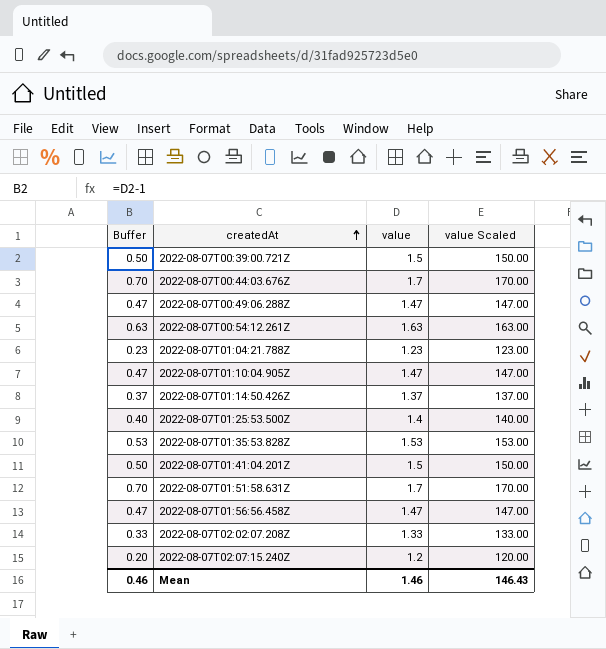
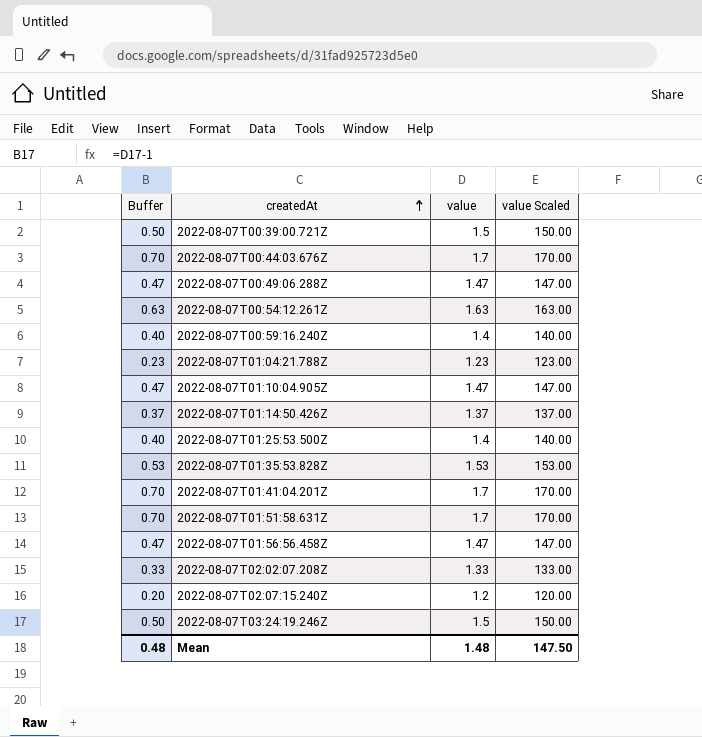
row 2022-08-07T00:59:16.240Z: none -> 0.40 | 1.4 | 140.00
2022-08-07T01:41:04.201Z | Buffer: 0.50 -> 0.70
2022-08-07T01:41:04.201Z | value: 1.5 -> 1.7
2022-08-07T01:41:04.201Z | value Scaled: 150.00 -> 170.00
row 2022-08-07T03:24:19.246Z: none -> 0.50 | 1.5 | 150.00
Mean | Buffer: 0.46 -> 0.48
Mean | value: 1.46 -> 1.48
Mean | value Scaled: 146.43 -> 147.50

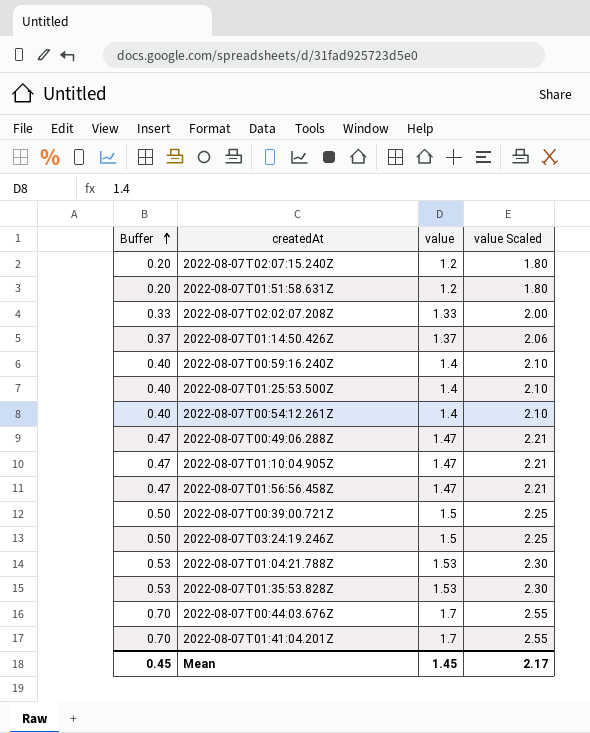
row order: createdAt ascending -> Buffer ascending
column value Scaled | formula: [value] * 100 -> [value] * 1.5
2022-08-07T01:51:58.631Z | Buffer: 0.70 -> 0.20
2022-08-07T01:51:58.631Z | value: 1.7 -> 1.2
2022-08-07T00:54:12.261Z | Buffer: 0.63 -> 0.40
2022-08-07T00:54:12.261Z | value: 1.63 -> 1.4
2022-08-07T01:04:21.788Z | Buffer: 0.23 -> 0.53
2022-08-07T01:04:21.788Z | value: 1.23 -> 1.53
Mean | Buffer: 0.48 -> 0.45
Mean | value: 1.48 -> 1.45
Mean | value Scaled: 147.50 -> 2.17

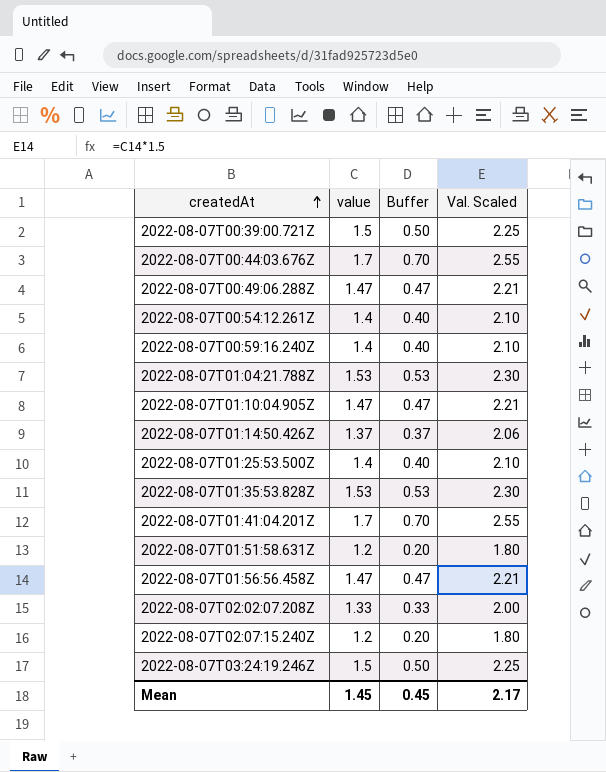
row order: Buffer ascending -> createdAt ascending
column Buffer | position: 1 -> 3
column name: value Scaled -> Val. Scaled

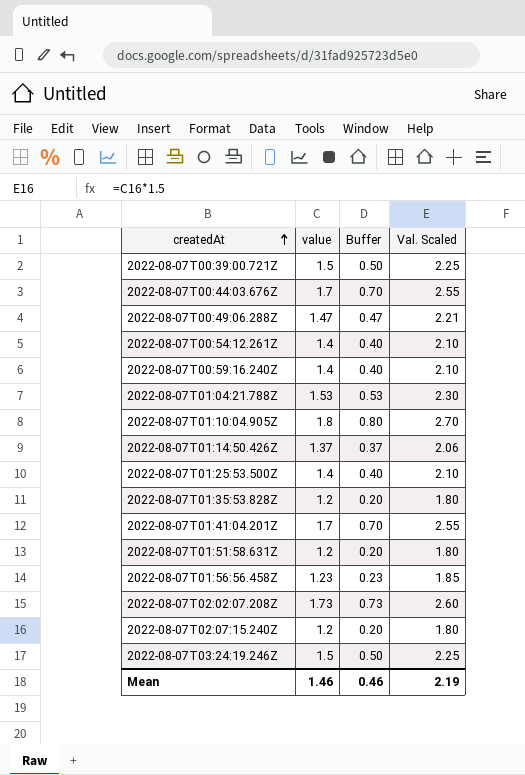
2022-08-07T01:10:04.905Z | value: 1.47 -> 1.8
2022-08-07T01:10:04.905Z | Buffer: 0.47 -> 0.80
2022-08-07T01:10:04.905Z | Val. Scaled: 2.21 -> 2.70
2022-08-07T01:35:53.828Z | value: 1.53 -> 1.2
2022-08-07T01:35:53.828Z | Buffer: 0.53 -> 0.20
2022-08-07T01:35:53.828Z | Val. Scaled: 2.30 -> 1.80
2022-08-07T01:56:56.458Z | value: 1.47 -> 1.23
2022-08-07T01:56:56.458Z | Buffer: 0.47 -> 0.23
2022-08-07T01:56:56.458Z | Val. Scaled: 2.21 -> 1.85
2022-08-07T02:02:07.208Z | value: 1.33 -> 1.73
2022-08-07T02:02:07.208Z | Buffer: 0.33 -> 0.73
2022-08-07T02:02:07.208Z | Val. Scaled: 2.00 -> 2.60
Mean | value: 1.45 -> 1.46
Mean | Buffer: 0.45 -> 0.46
Mean | Val. Scaled: 2.17 -> 2.19

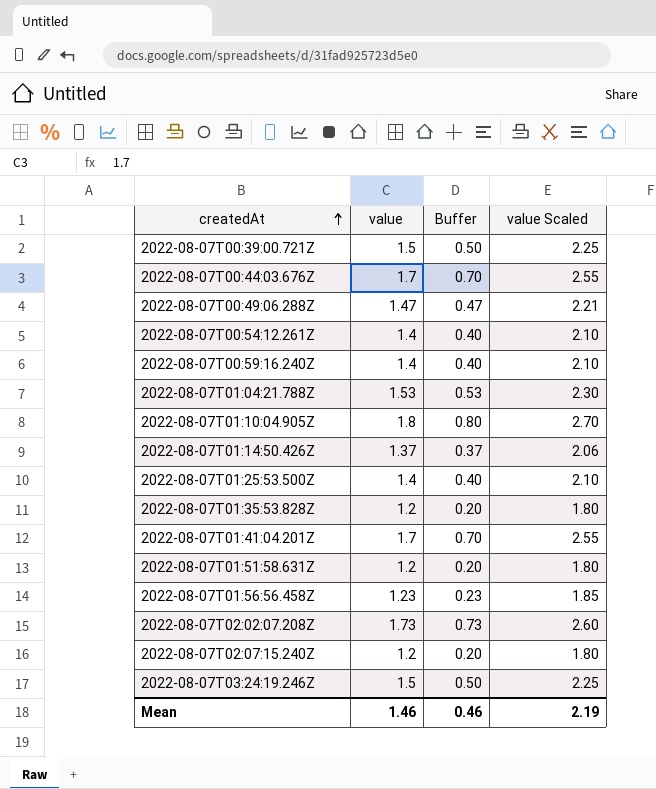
column name: Val. Scaled -> value Scaled

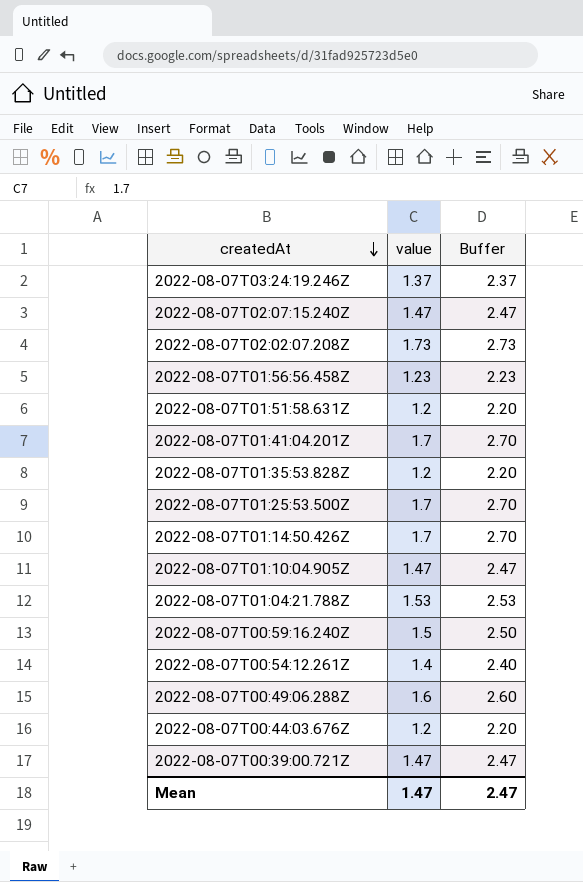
row order: createdAt ascending -> createdAt descending
column value Scaled | formula: [value] * 1.5 -> none
column Buffer | formula: [value] - 1 -> [value] + 1
2022-08-07T03:24:19.246Z | value: 1.5 -> 1.37
2022-08-07T02:07:15.240Z | value: 1.2 -> 1.47
2022-08-07T01:25:53.500Z | value: 1.4 -> 1.7
2022-08-07T01:14:50.426Z | value: 1.37 -> 1.7
2022-08-07T01:10:04.905Z | value: 1.8 -> 1.47
2022-08-07T00:59:16.240Z | value: 1.4 -> 1.5
2022-08-07T00:49:06.288Z | value: 1.47 -> 1.6
2022-08-07T00:44:03.676Z | value: 1.7 -> 1.2
2022-08-07T00:39:00.721Z | value: 1.5 -> 1.47
Mean | value: 1.46 -> 1.47
Mean | Buffer: 0.46 -> 2.47

